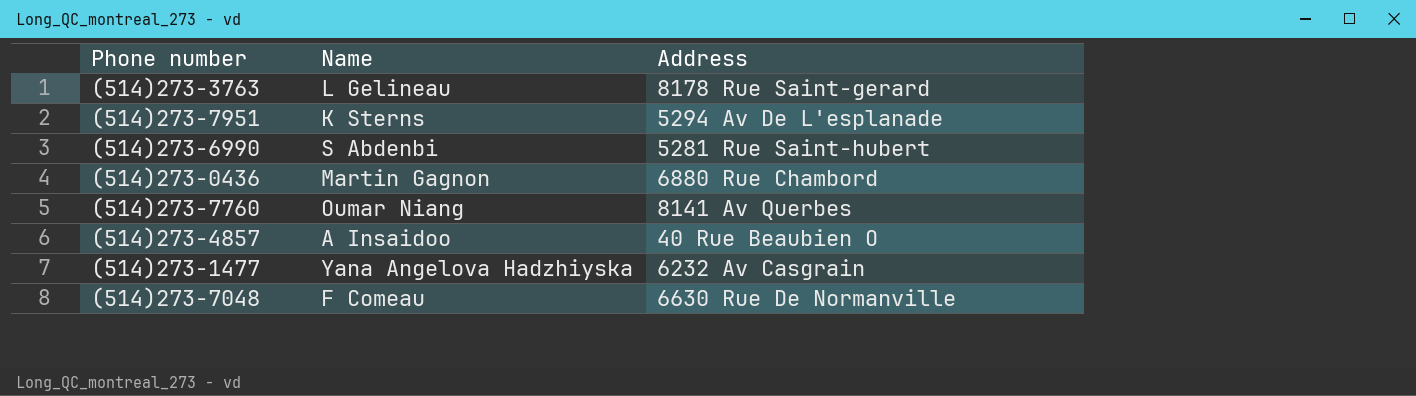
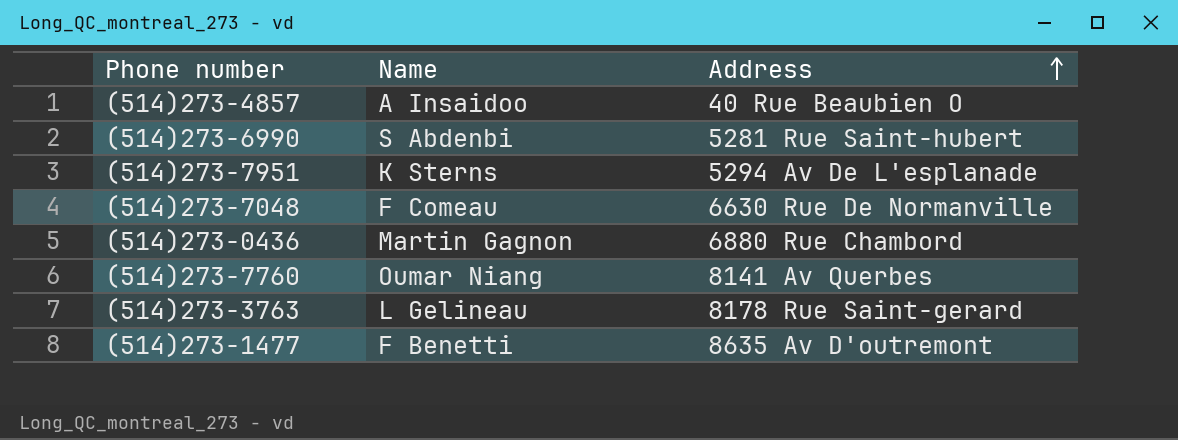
row order: none -> Address ascending
(514)273-1477 | Name: Yana Angelova Hadzhiyska -> F Benetti
(514)273-1477 | Address: 6232 Av Casgrain -> 8635 Av D'outremont

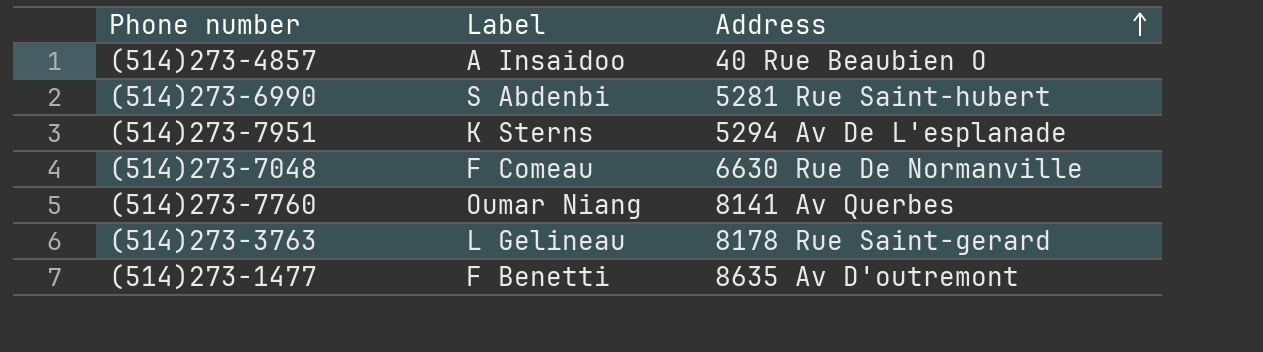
column name: Name -> Label
row (514)273-0436: Martin Gagnon | 6880 Rue Chambord -> none

